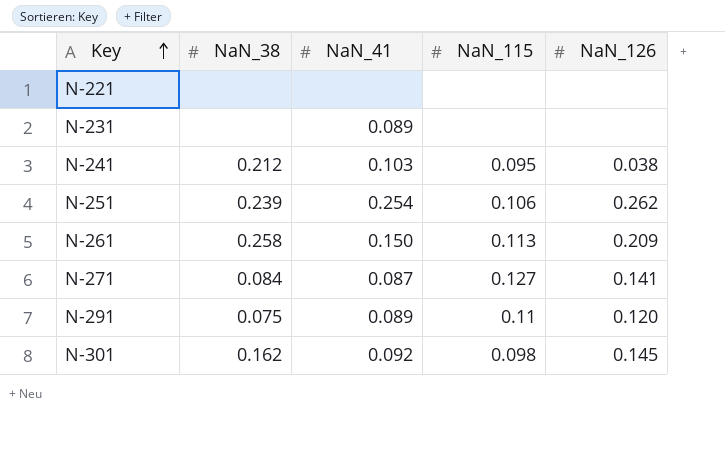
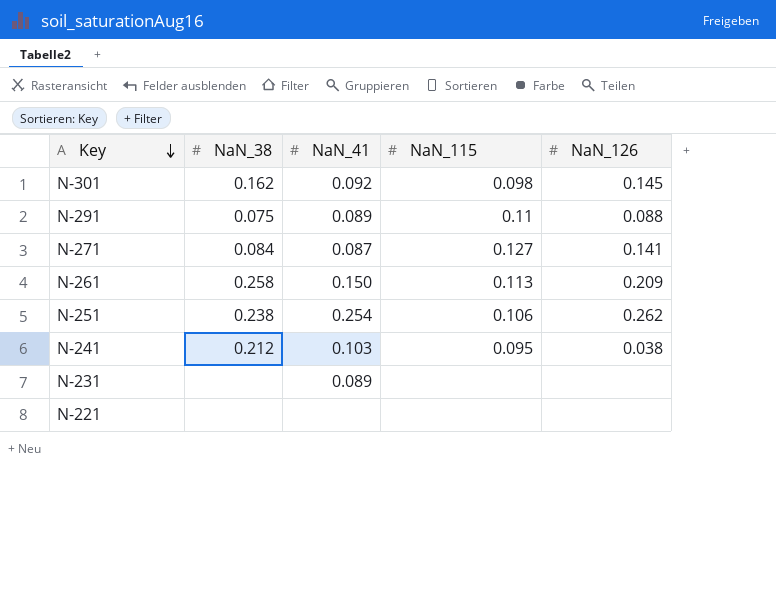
row order: Key ascending -> Key descending
N-291 | NaN_126: 0.120 -> 0.088
N-251 | NaN_38: 0.239 -> 0.238

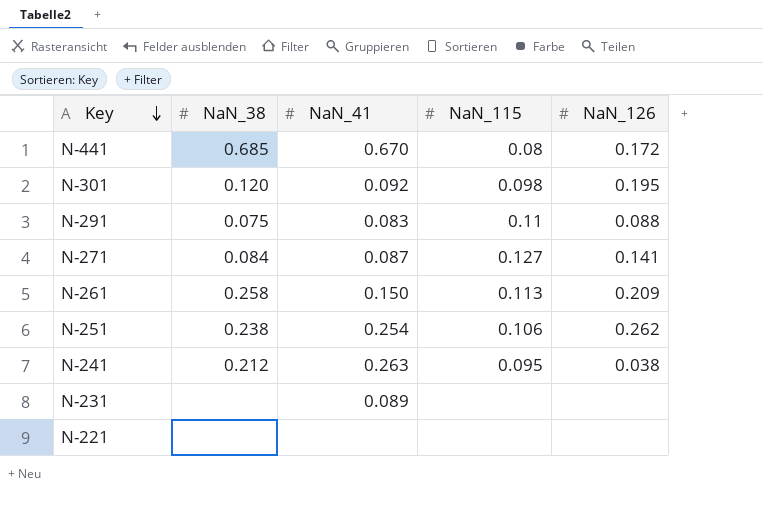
row N-441: none -> 0.685 | 0.670 | 0.08 | 0.172
N-301 | NaN_38: 0.162 -> 0.120
N-301 | NaN_126: 0.145 -> 0.195
N-291 | NaN_41: 0.089 -> 0.083
N-241 | NaN_41: 0.103 -> 0.263

